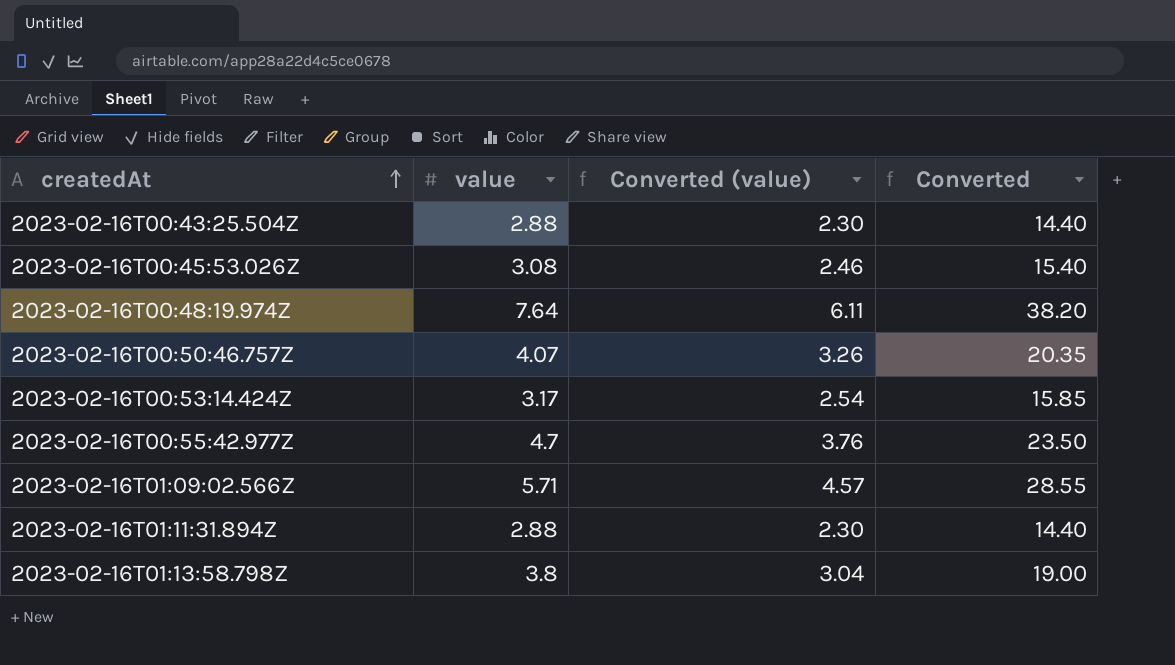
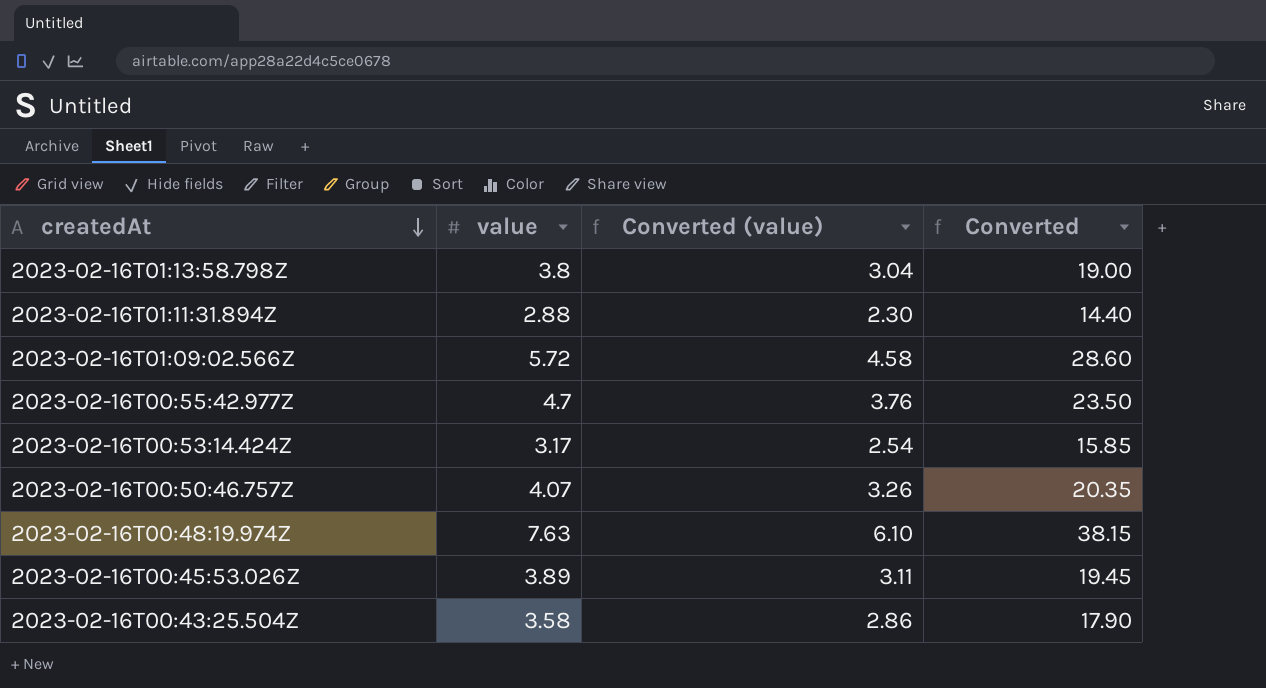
row order: createdAt ascending -> createdAt descending
2023-02-16T01:09:02.566Z | value: 5.71 -> 5.72
2023-02-16T01:09:02.566Z | Converted (value): 4.57 -> 4.58
2023-02-16T01:09:02.566Z | Converted: 28.55 -> 28.60
2023-02-16T00:48:19.974Z | value: 7.64 -> 7.63
2023-02-16T00:48:19.974Z | Converted (value): 6.11 -> 6.10
2023-02-16T00:48:19.974Z | Converted: 38.20 -> 38.15
2023-02-16T00:45:53.026Z | value: 3.08 -> 3.89
2023-02-16T00:45:53.026Z | Converted (value): 2.46 -> 3.11
2023-02-16T00:45:53.026Z | Converted: 15.40 -> 19.45
2023-02-16T00:43:25.504Z | value: 2.88 -> 3.58
2023-02-16T00:43:25.504Z | Converted (value): 2.30 -> 2.86
2023-02-16T00:43:25.504Z | Converted: 14.40 -> 17.90

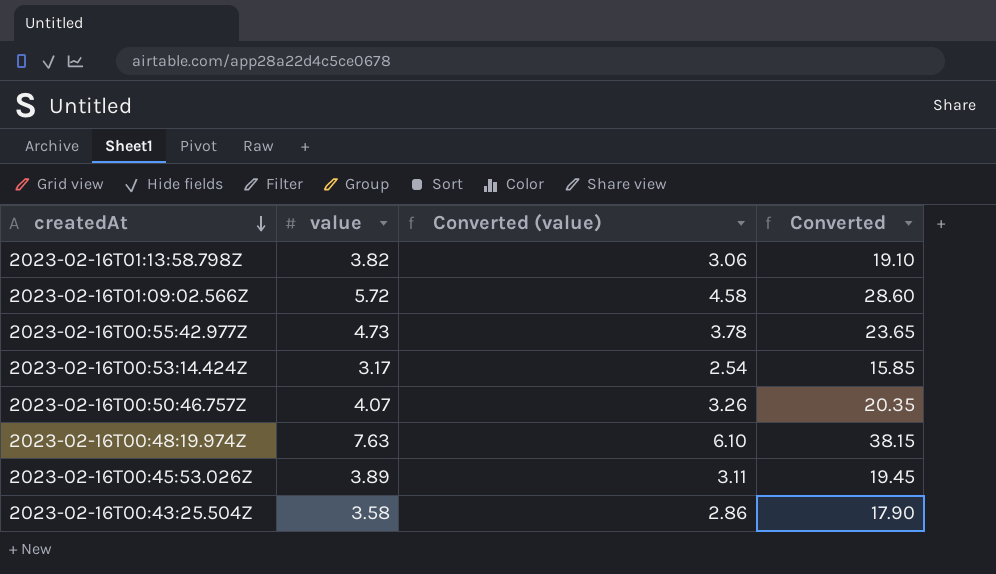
row 2023-02-16T01:11:31.894Z: 2.88 | 2.30 | 14.40 -> none
2023-02-16T01:13:58.798Z | value: 3.8 -> 3.82
2023-02-16T01:13:58.798Z | Converted (value): 3.04 -> 3.06
2023-02-16T01:13:58.798Z | Converted: 19.00 -> 19.10
2023-02-16T00:55:42.977Z | value: 4.7 -> 4.73
2023-02-16T00:55:42.977Z | Converted (value): 3.76 -> 3.78
2023-02-16T00:55:42.977Z | Converted: 23.50 -> 23.65

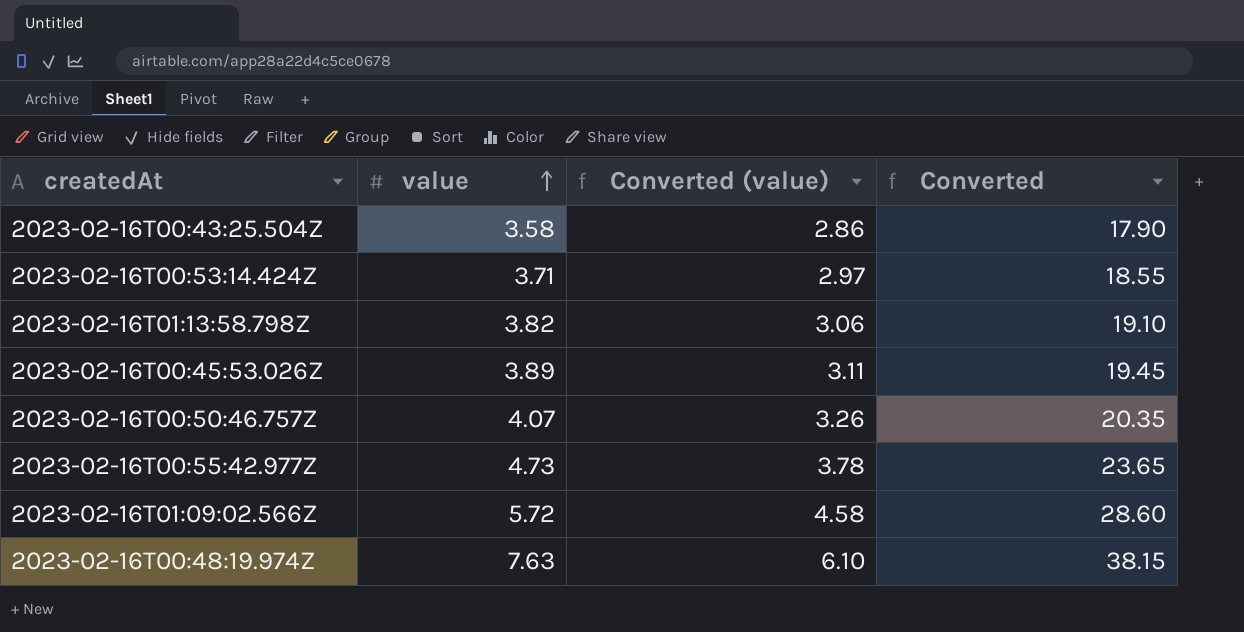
row order: createdAt descending -> value ascending
2023-02-16T00:53:14.424Z | value: 3.17 -> 3.71
2023-02-16T00:53:14.424Z | Converted (value): 2.54 -> 2.97
2023-02-16T00:53:14.424Z | Converted: 15.85 -> 18.55

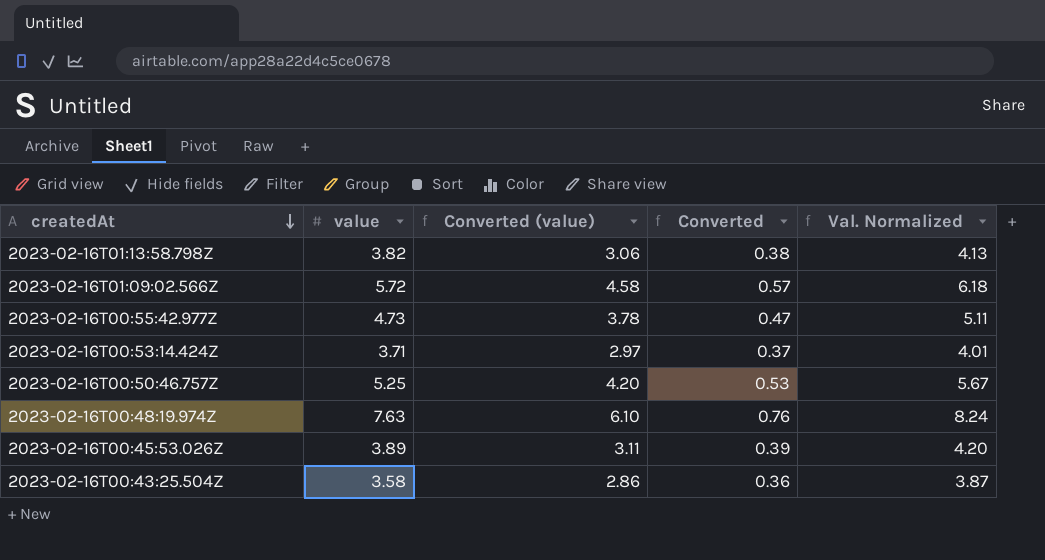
row order: value ascending -> createdAt descending
column Converted | formula: [value] * 5 -> [value] * 0.1
column Val. Normalized | formula: none -> [value] * 1.08
2023-02-16T00:50:46.757Z | value: 4.07 -> 5.25
2023-02-16T00:50:46.757Z | Converted (value): 3.26 -> 4.20

